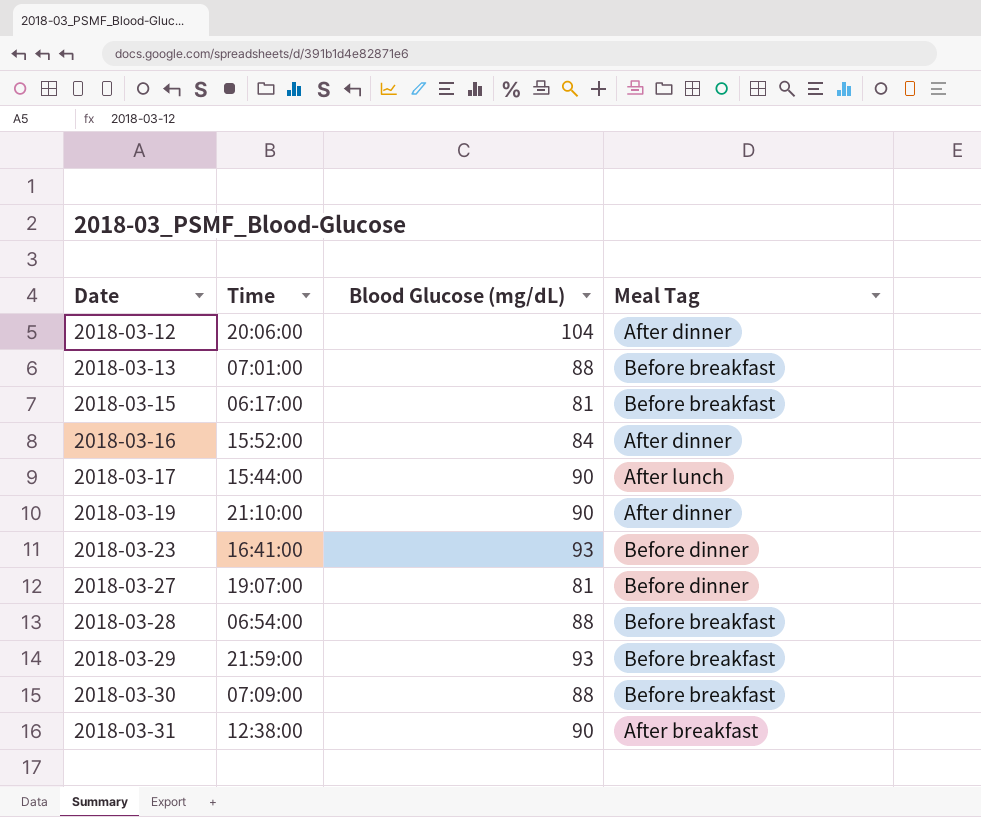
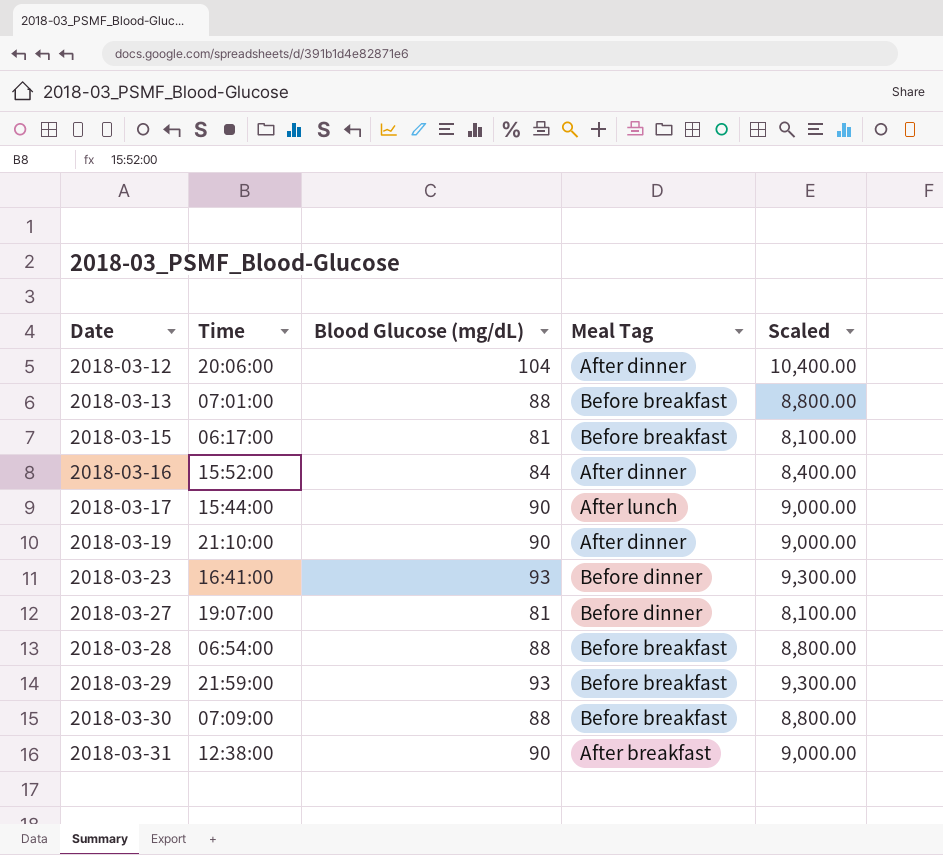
column Scaled | formula: none -> [Blood Glucose (mg/dL)] * 100

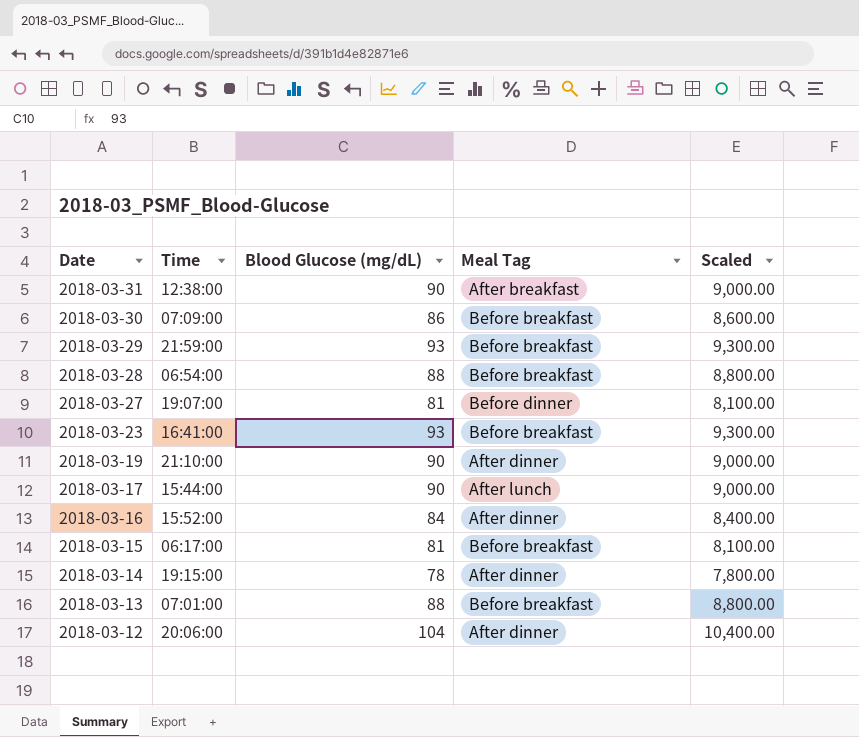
row order: Date ascending -> Date descending
2018-03-30 | Blood Glucose (mg/dL): 88 -> 86
2018-03-30 | Scaled: 8,800.00 -> 8,600.00
2018-03-23 | Meal Tag: Before dinner -> Before breakfast
row 2018-03-14: none -> 19:15:00 | 78 | After dinner | 7,800.00

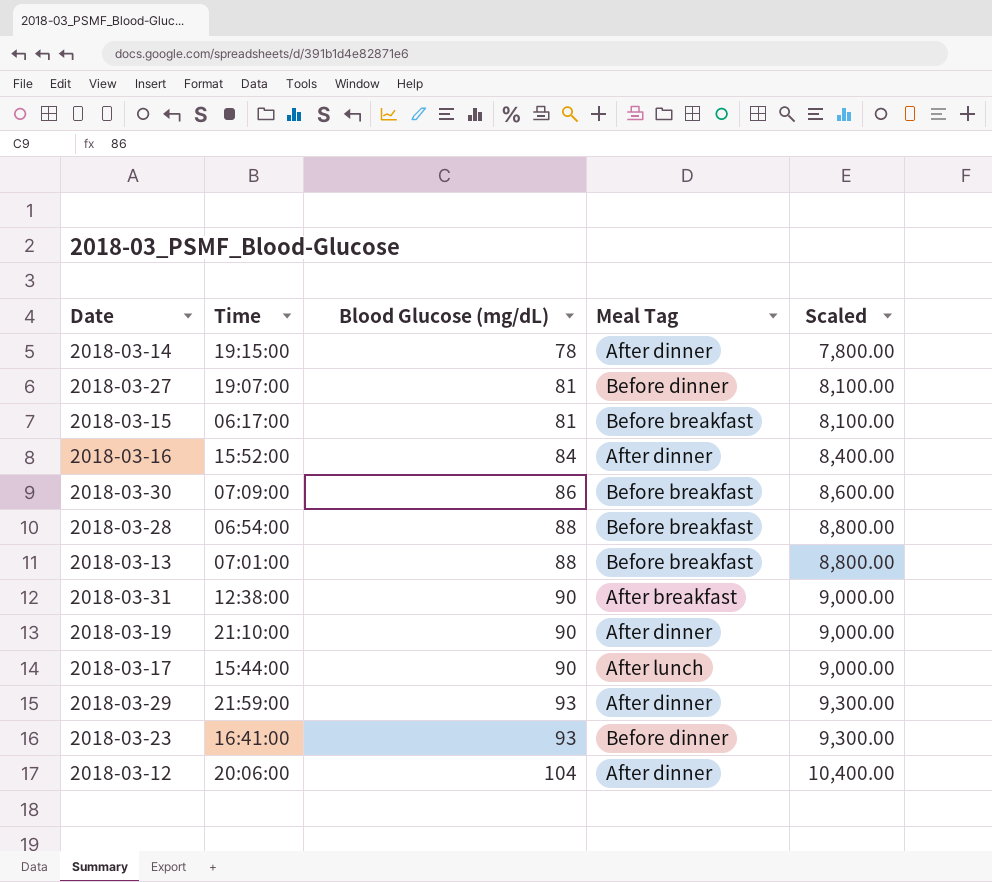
row order: Date descending -> Blood Glucose (mg/dL) ascending
2018-03-29 | Meal Tag: Before breakfast -> After dinner
2018-03-23 | Meal Tag: Before breakfast -> Before dinner

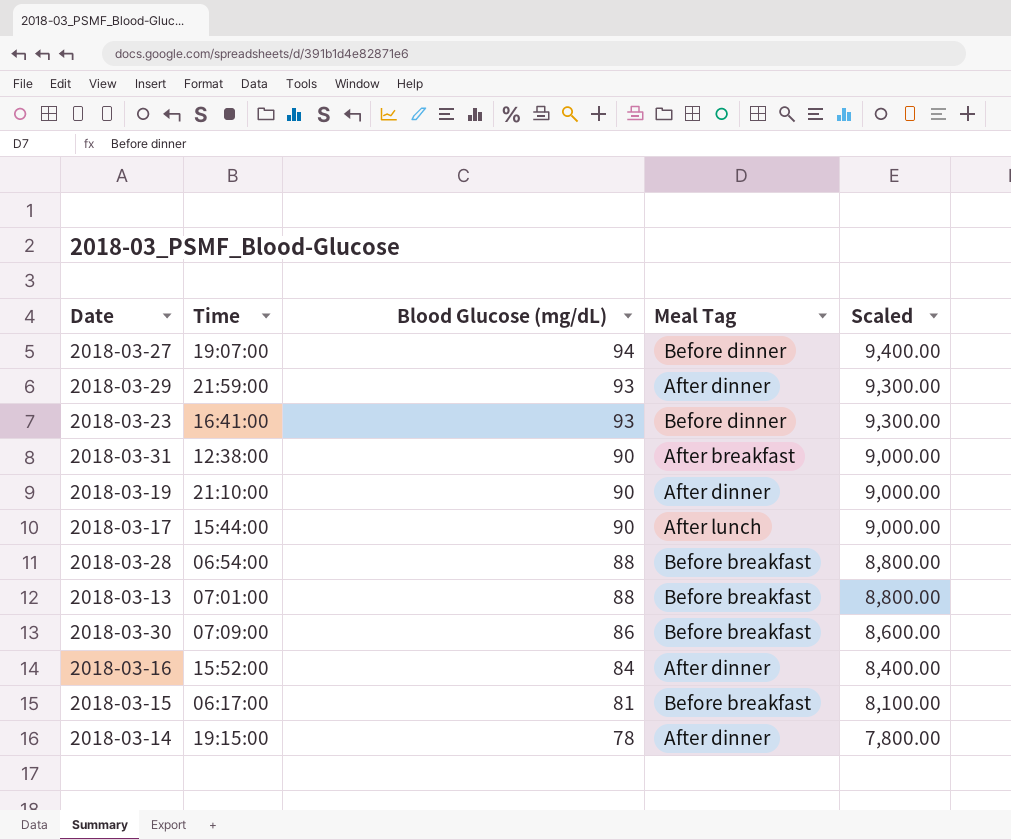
row order: Blood Glucose (mg/dL) ascending -> Blood Glucose (mg/dL) descending
row 2018-03-12: 20:06:00 | 104 | After dinner | 10,400.00 -> none
2018-03-27 | Blood Glucose (mg/dL): 81 -> 94
2018-03-27 | Scaled: 8,100.00 -> 9,400.00

